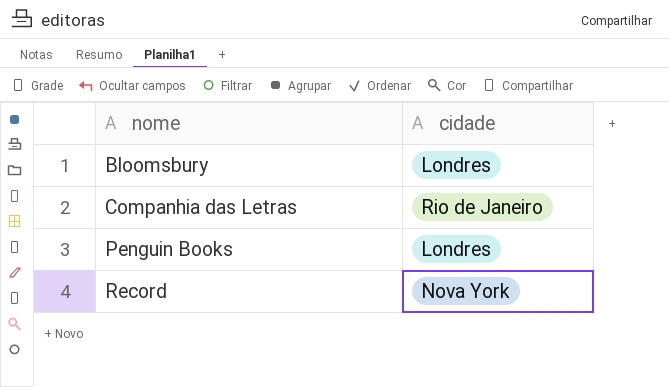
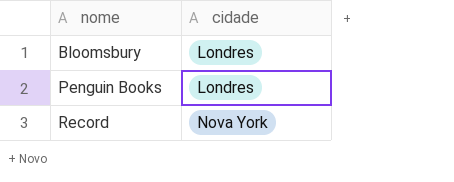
row Companhia das Letras: Rio de Janeiro -> none

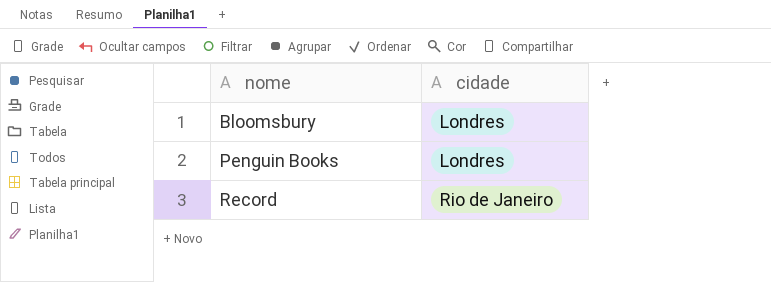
Record | cidade: Nova York -> Rio de Janeiro

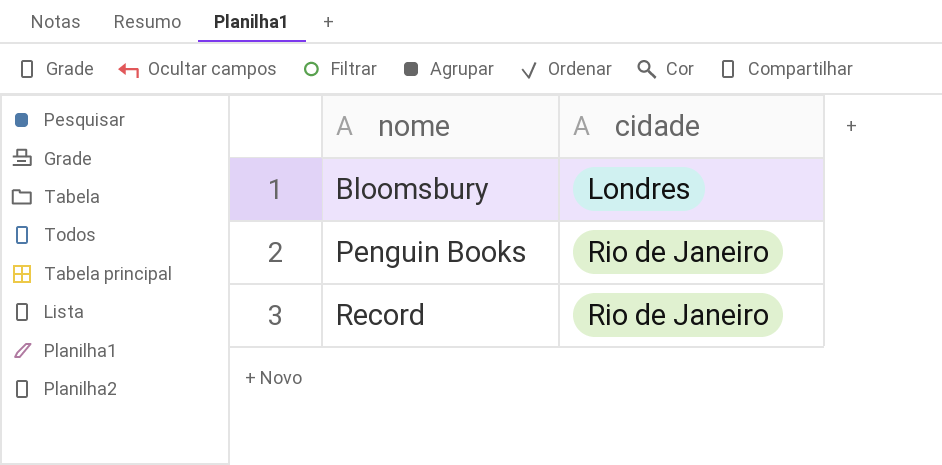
Penguin Books | cidade: Londres -> Rio de Janeiro

